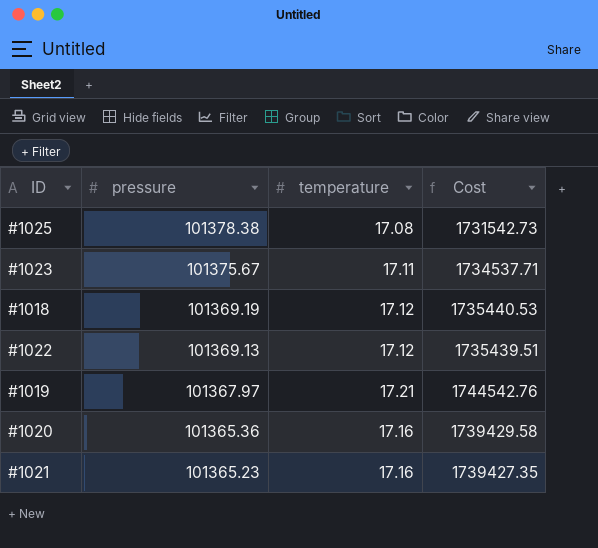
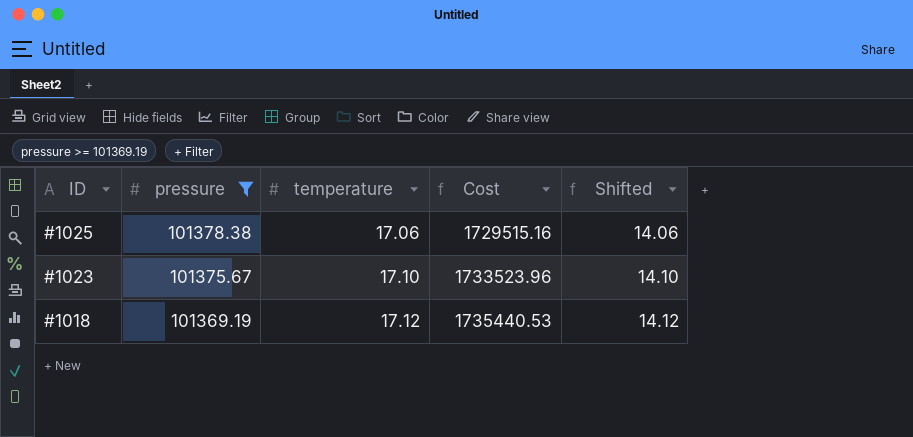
filter: none -> pressure >= 101369.19
column Shifted | formula: none -> [temperature] - 3
#1025 | temperature: 17.08 -> 17.06
#1025 | Cost: 1731542.73 -> 1729515.16
#1023 | temperature: 17.11 -> 17.10
#1023 | Cost: 1734537.71 -> 1733523.96

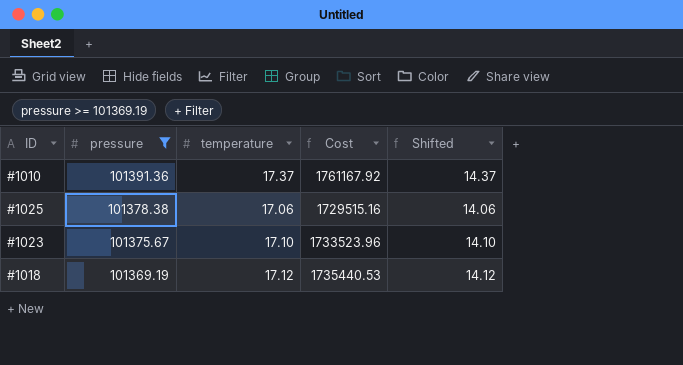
row #1010: none -> 101391.36 | 17.37 | 1761167.92 | 14.37

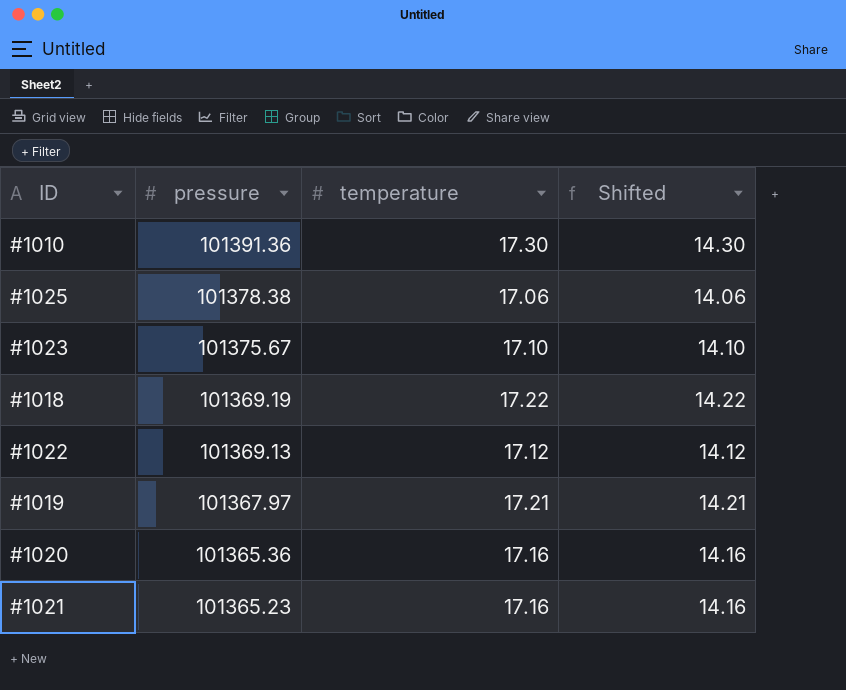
filter: pressure >= 101369.19 -> none
column Cost | formula: [pressure] * [temperature] -> none
#1010 | temperature: 17.37 -> 17.30
#1010 | Shifted: 14.37 -> 14.30
#1018 | temperature: 17.12 -> 17.22
#1018 | Shifted: 14.12 -> 14.22

